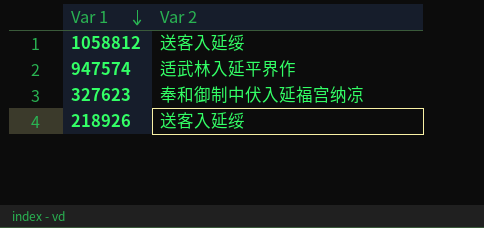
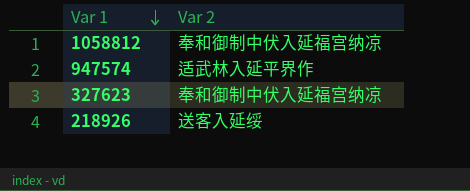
1058812 | Var 2: 送客入延绥 -> 奉和御制中伏入延福宫纳凉

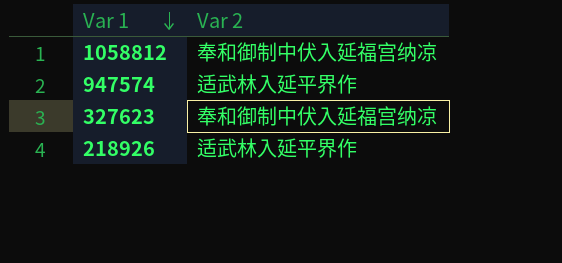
218926 | Var 2: 送客入延绥 -> 适武林入延平界作

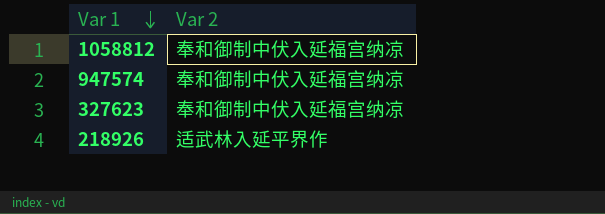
947574 | Var 2: 适武林入延平界作 -> 奉和御制中伏入延福宫纳凉

